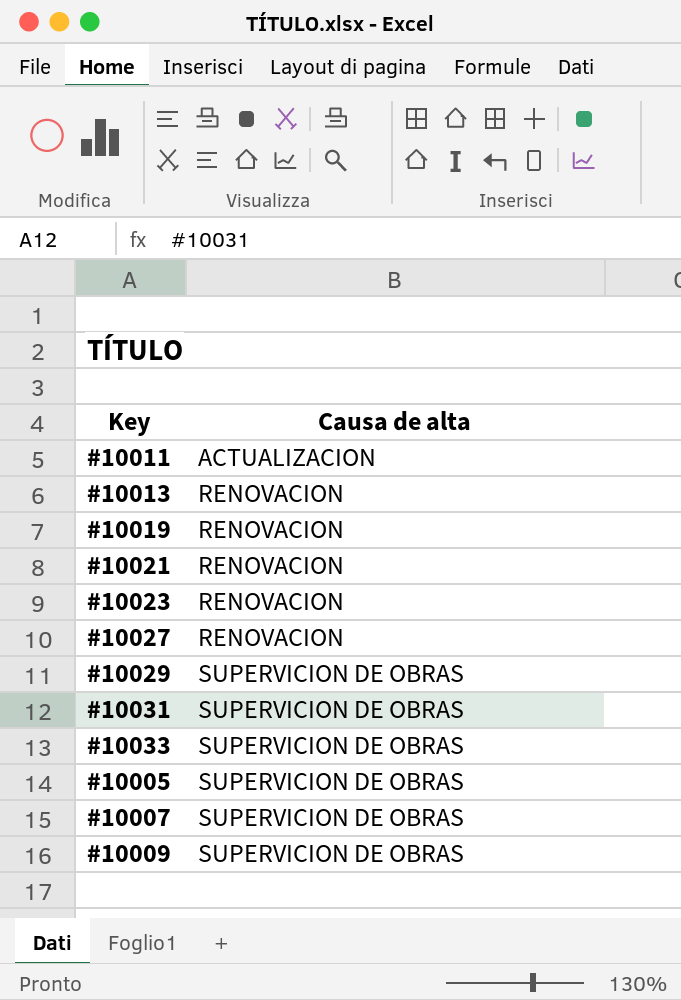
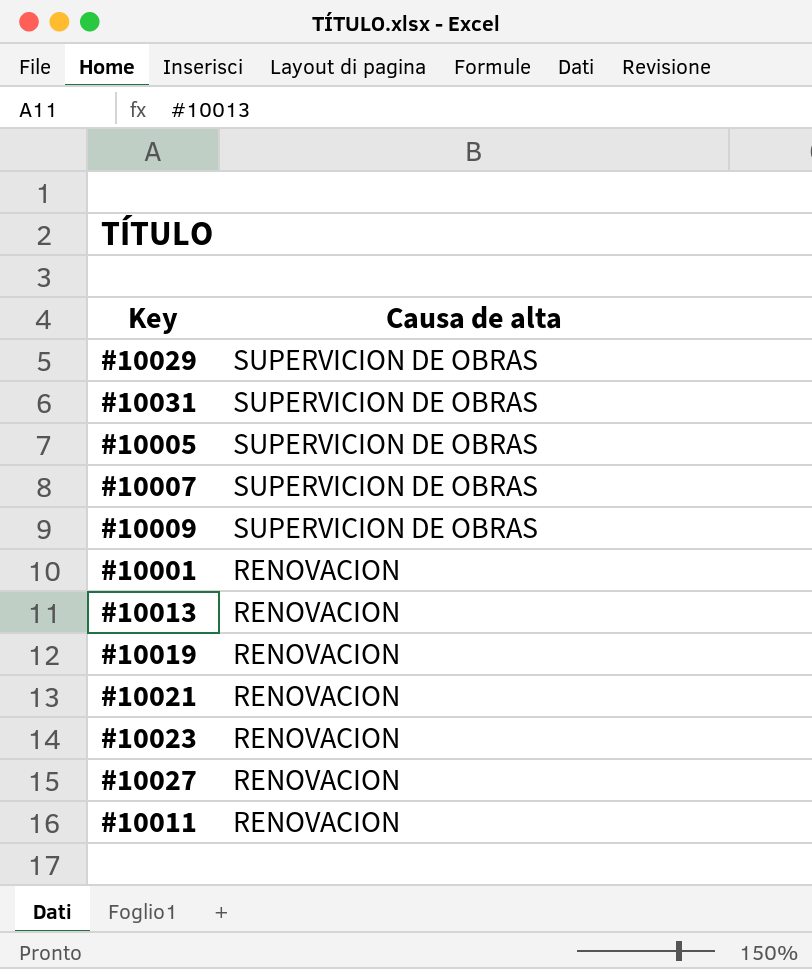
row order: Causa de alta ascending -> Causa de alta descending
row #10033: SUPERVICION DE OBRAS -> none
row #10001: none -> RENOVACION
#10011 | Causa de alta: ACTUALIZACION -> RENOVACION

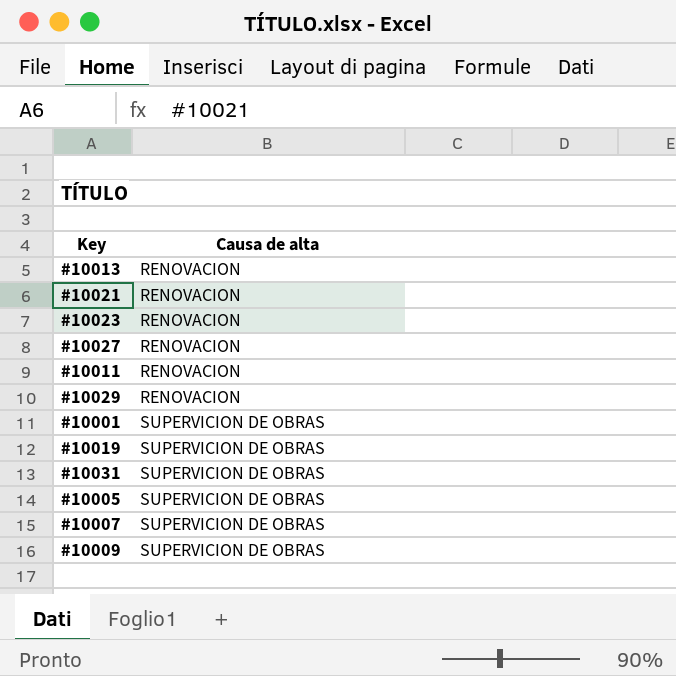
row order: Causa de alta descending -> Causa de alta ascending
#10029 | Causa de alta: SUPERVICION DE OBRAS -> RENOVACION
#10001 | Causa de alta: RENOVACION -> SUPERVICION DE OBRAS
#10019 | Causa de alta: RENOVACION -> SUPERVICION DE OBRAS

